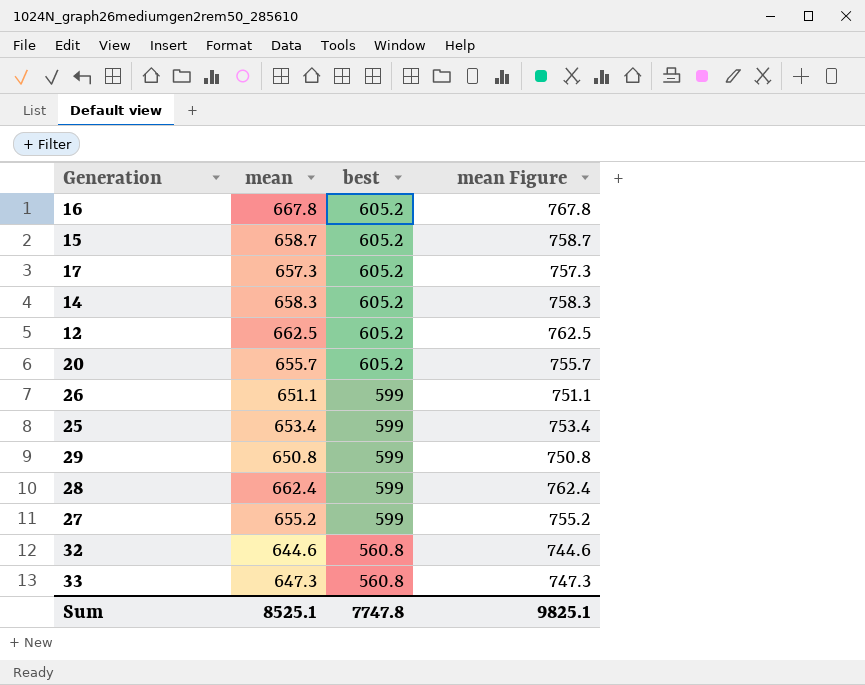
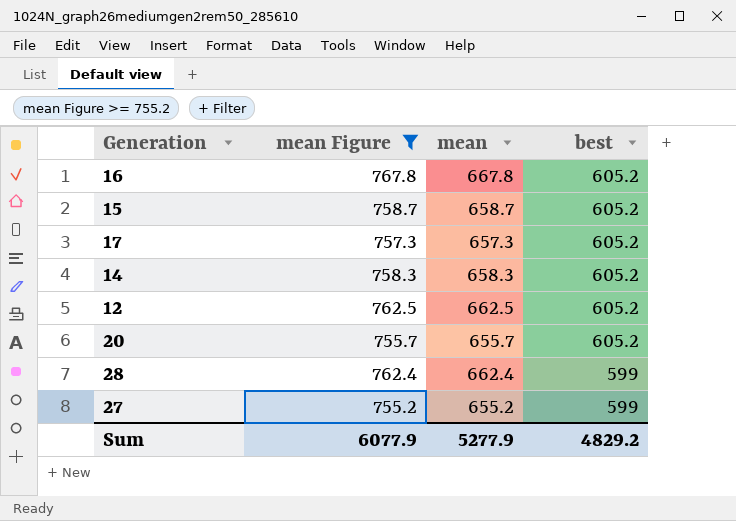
filter: none -> mean Figure >= 755.2
column mean Figure | position: 4 -> 2
Sum | mean Figure: 9825.1 -> 6077.9
Sum | mean: 8525.1 -> 5277.9
Sum | best: 7747.8 -> 4829.2

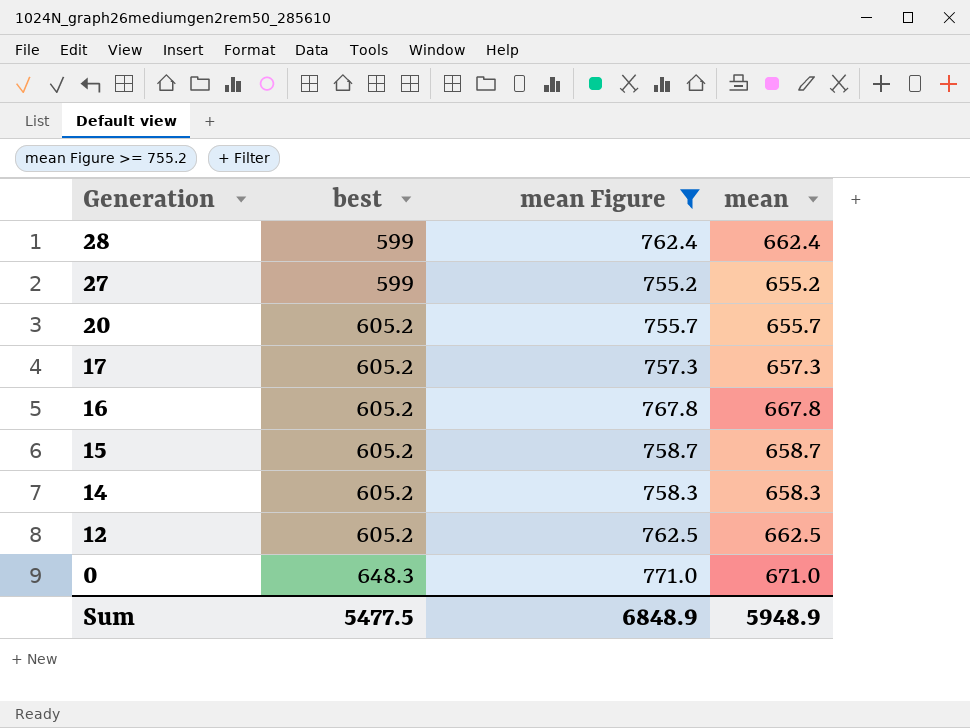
row order: best descending -> Generation descending
column best | position: 4 -> 2
row 0: none -> 648.3 | 771.0 | 671.0
Sum | best: 4829.2 -> 5477.5
Sum | mean Figure: 6077.9 -> 6848.9
Sum | mean: 5277.9 -> 5948.9

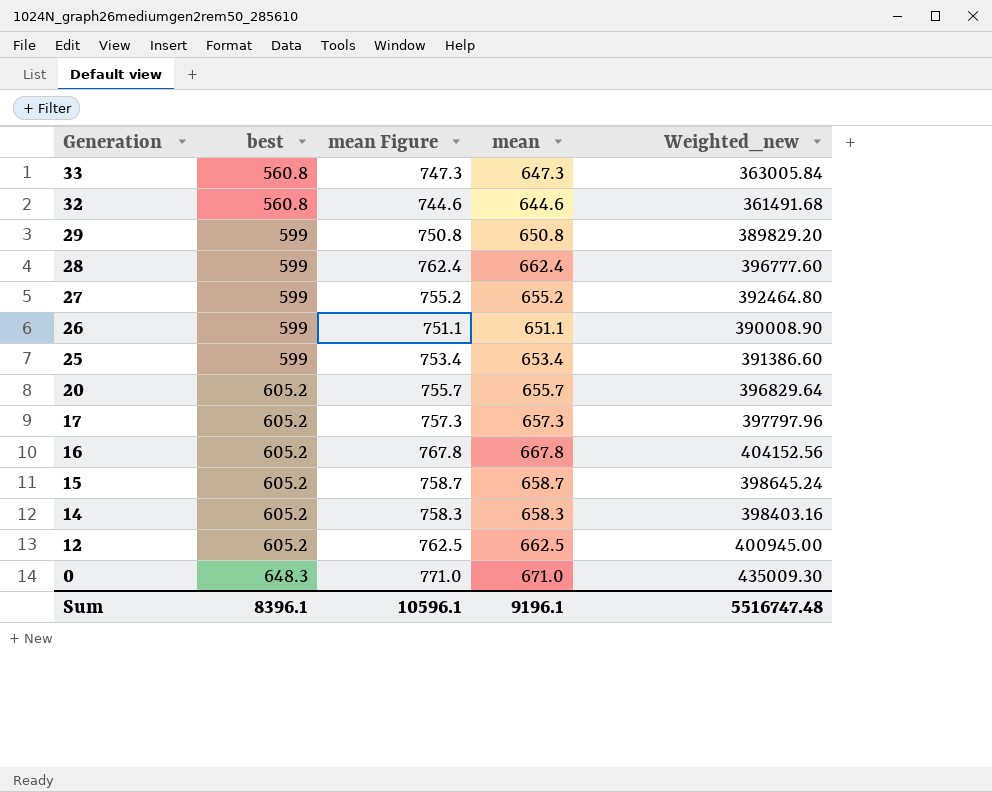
filter: mean Figure >= 755.2 -> none
column Weighted_new | formula: none -> [best] * [mean]
Sum | best: 5477.5 -> 8396.1
Sum | mean Figure: 6848.9 -> 10596.1
Sum | mean: 5948.9 -> 9196.1

